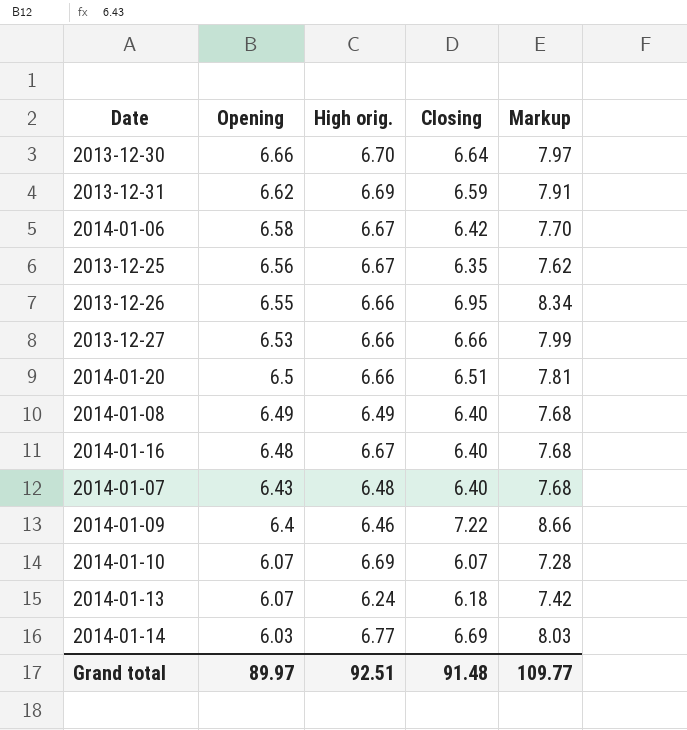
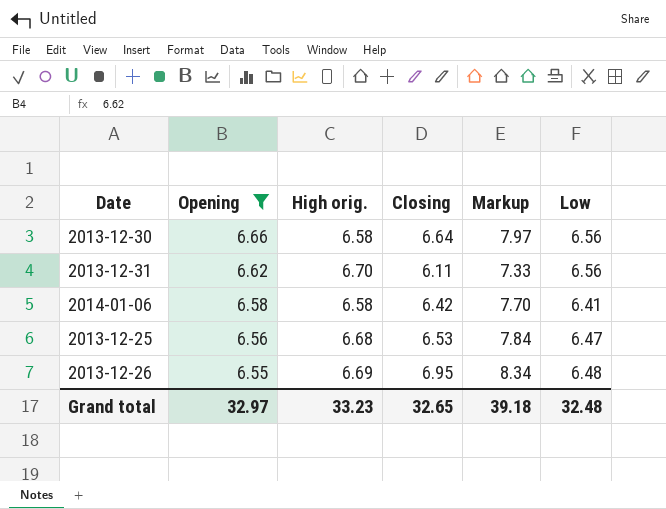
filter: none -> Opening >= 6.55
column Low | position: none -> 6
2013-12-30 | High orig.: 6.70 -> 6.58
2013-12-31 | High orig.: 6.69 -> 6.70
2013-12-31 | Closing: 6.59 -> 6.11
2013-12-31 | Markup: 7.91 -> 7.33
2014-01-06 | High orig.: 6.67 -> 6.58
2013-12-25 | High orig.: 6.67 -> 6.68
2013-12-25 | Closing: 6.35 -> 6.53
2013-12-25 | Markup: 7.62 -> 7.84
2013-12-26 | High orig.: 6.66 -> 6.69
Grand total | Opening: 89.97 -> 32.97
Grand total | High orig.: 92.51 -> 33.23
Grand total | Closing: 91.48 -> 32.65
Grand total | Markup: 109.77 -> 39.18

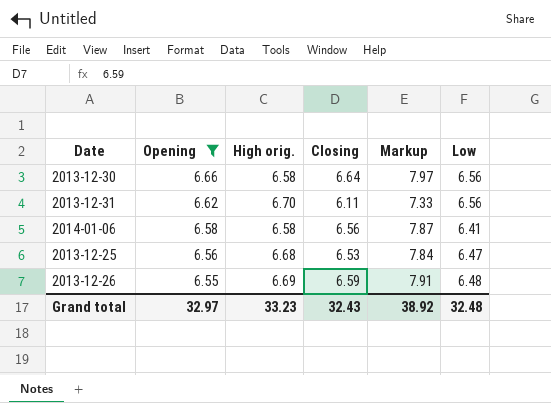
2014-01-06 | Closing: 6.42 -> 6.56
2014-01-06 | Markup: 7.70 -> 7.87
2013-12-26 | Closing: 6.95 -> 6.59
2013-12-26 | Markup: 8.34 -> 7.91
Grand total | Closing: 32.65 -> 32.43
Grand total | Markup: 39.18 -> 38.92

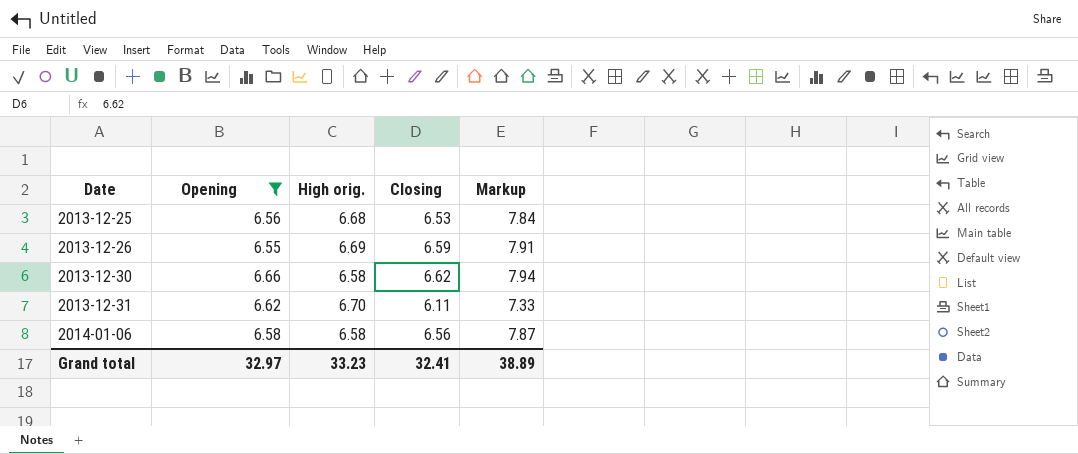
row order: Opening descending -> Date ascending
column Low | position: 6 -> none
2013-12-30 | Closing: 6.64 -> 6.62
2013-12-30 | Markup: 7.97 -> 7.94
Grand total | Closing: 32.43 -> 32.41
Grand total | Markup: 38.92 -> 38.89

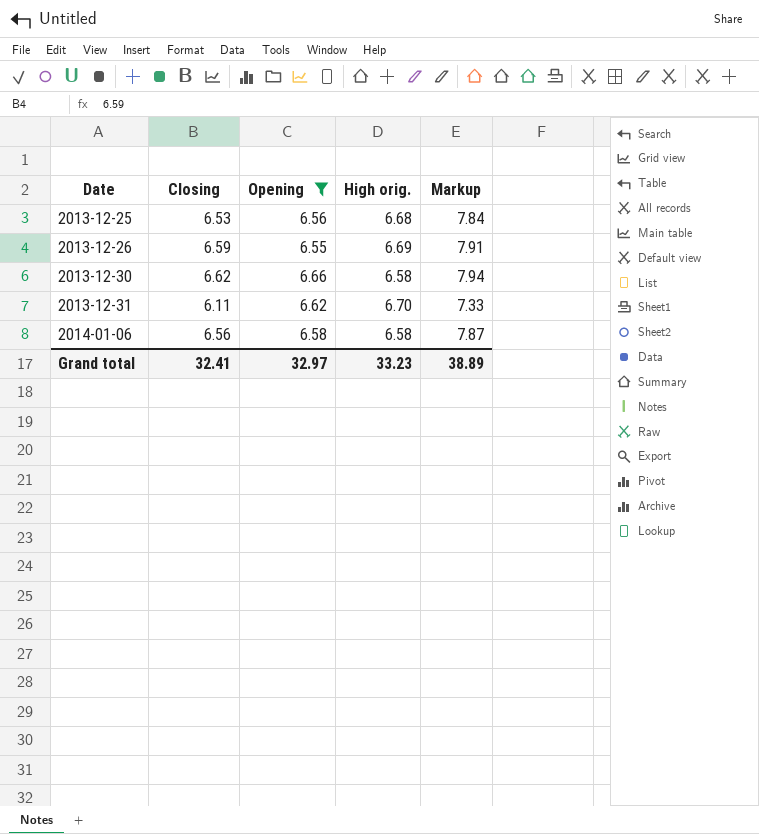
column Closing | position: 4 -> 2

